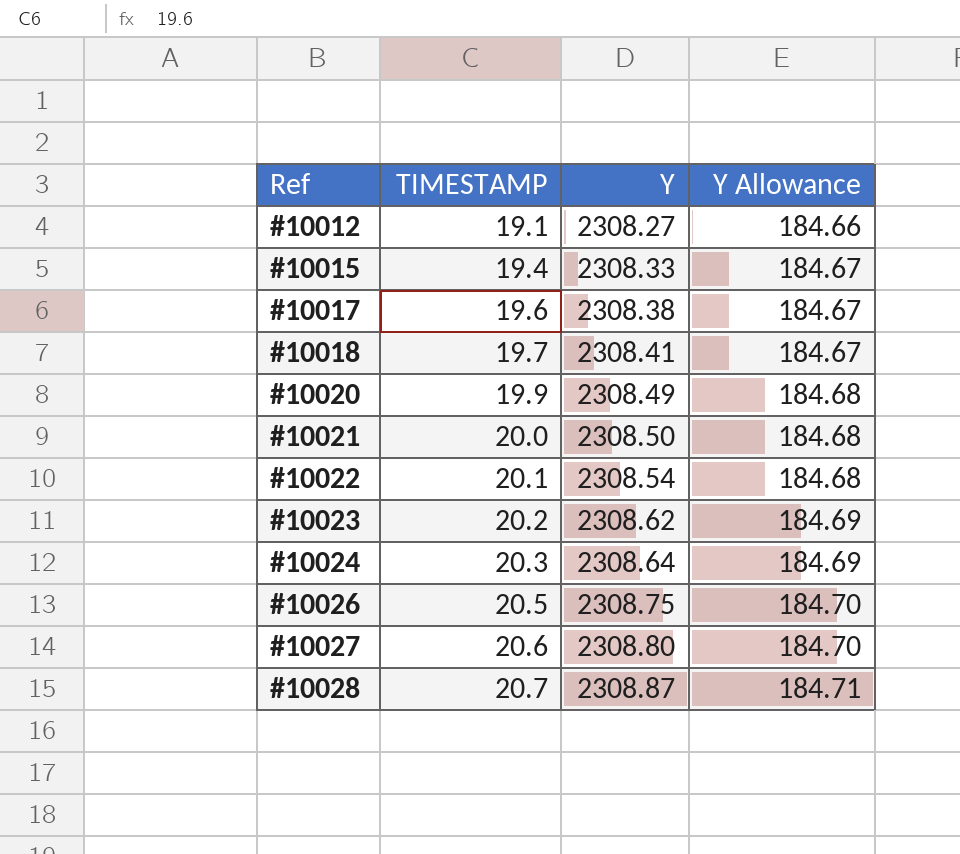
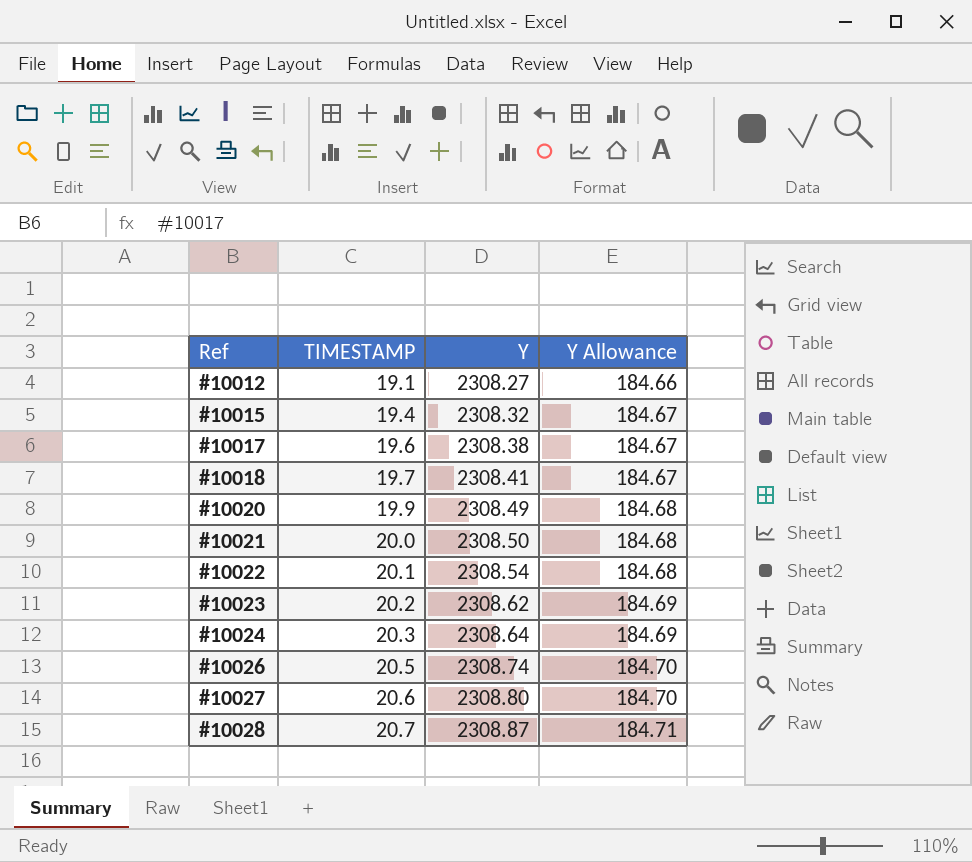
#10015 | Y: 2308.33 -> 2308.32
#10026 | Y: 2308.75 -> 2308.74

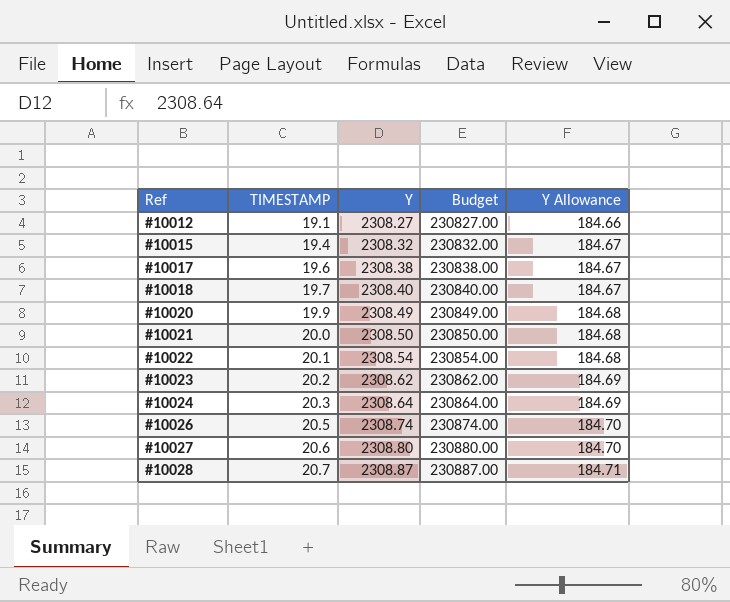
column Budget | formula: none -> [Y] * 100
#10018 | Y: 2308.41 -> 2308.40

